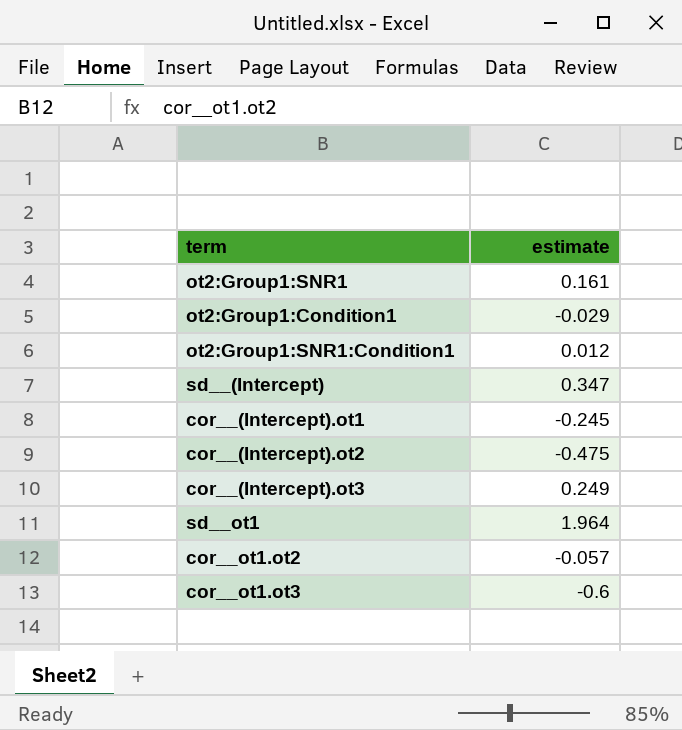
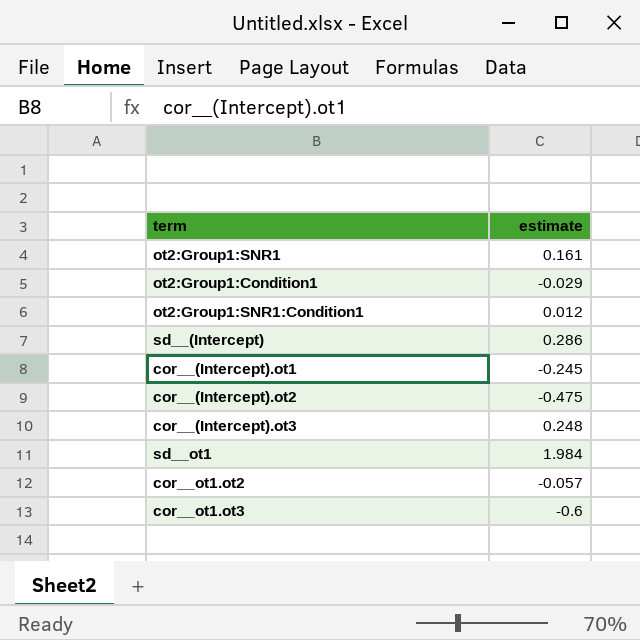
sd__(Intercept) | estimate: 0.347 -> 0.286
cor__(Intercept).ot3 | estimate: 0.249 -> 0.248
sd__ot1 | estimate: 1.964 -> 1.984

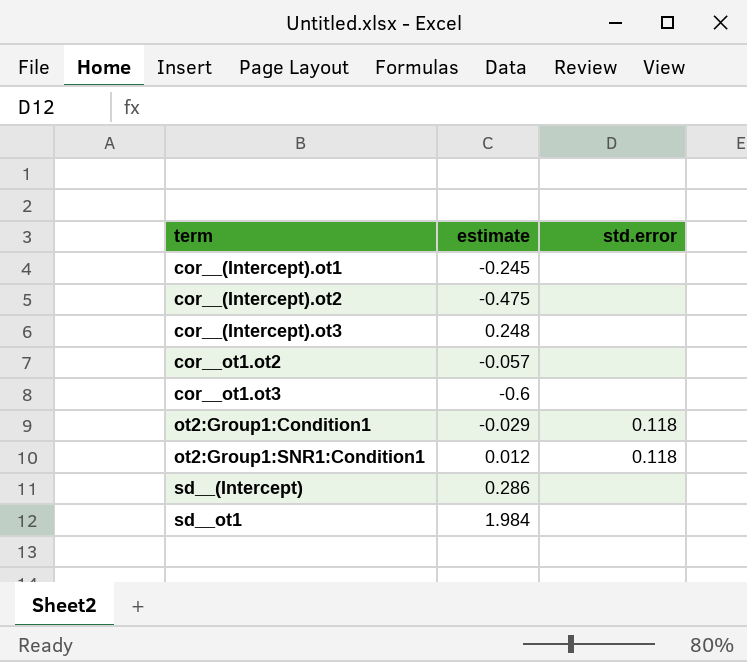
row order: none -> term ascending
column std.error | position: none -> 3
row ot2:Group1:SNR1: 0.161 -> none

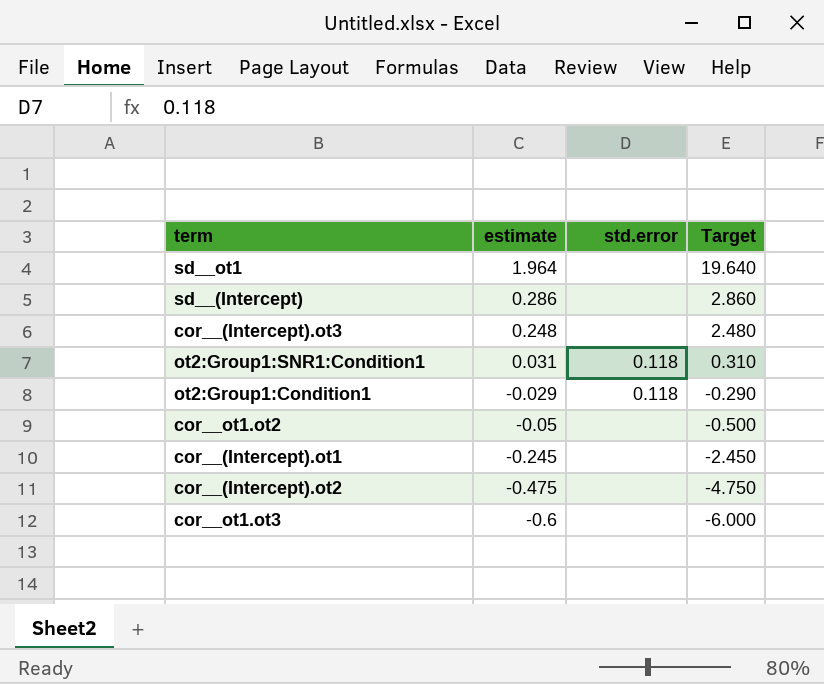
row order: term ascending -> estimate descending
column Target | formula: none -> [estimate] * 10
sd__ot1 | estimate: 1.984 -> 1.964
ot2:Group1:SNR1:Condition1 | estimate: 0.012 -> 0.031
cor__ot1.ot2 | estimate: -0.057 -> -0.05

